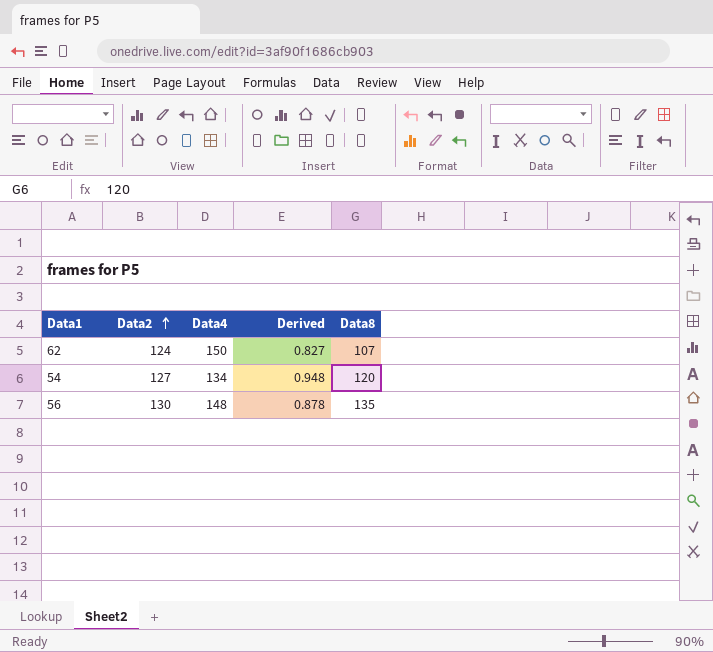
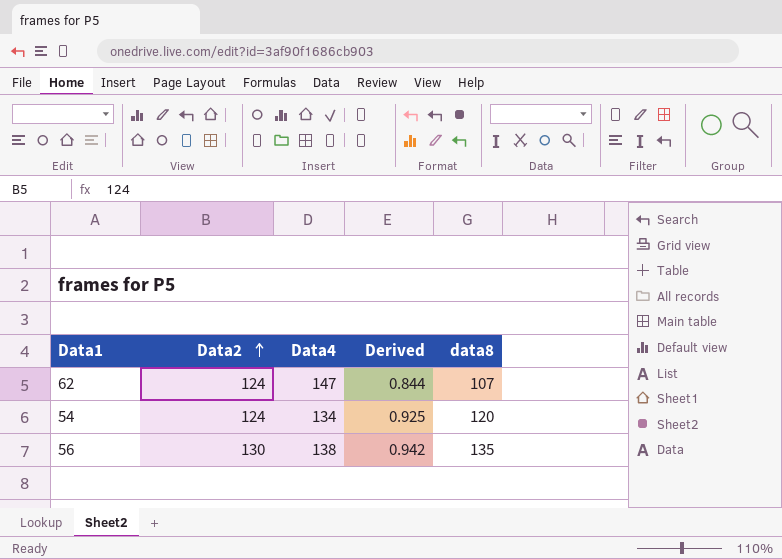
column name: Data8 -> data8
62 | Data4: 150 -> 147
62 | Derived: 0.827 -> 0.844
54 | Data2: 127 -> 124
54 | Derived: 0.948 -> 0.925
56 | Data4: 148 -> 138
56 | Derived: 0.878 -> 0.942

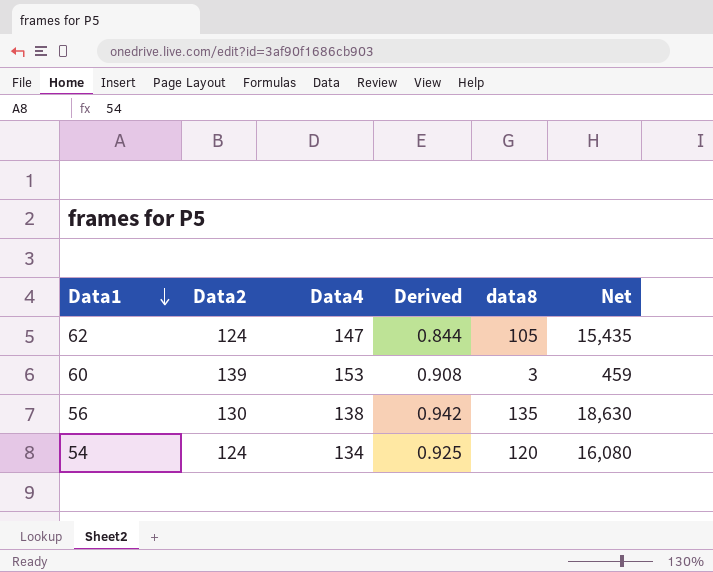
row order: Data2 ascending -> Data1 descending
column Net | formula: none -> [Data4] * [data8]
62 | data8: 107 -> 105
row 60: none -> 139 | 153 | 0.908 | 3 | 459

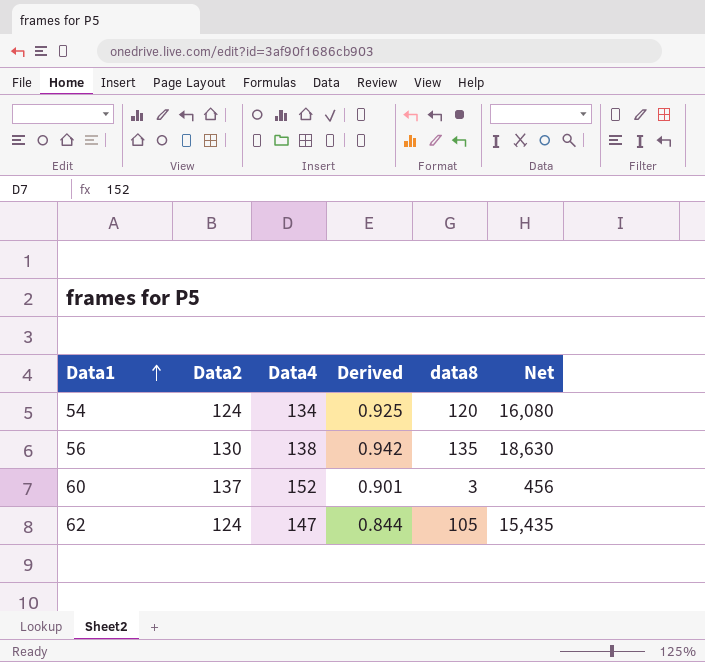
row order: Data1 descending -> Data1 ascending
60 | Data2: 139 -> 137
60 | Data4: 153 -> 152
60 | Derived: 0.908 -> 0.901
60 | Net: 459 -> 456

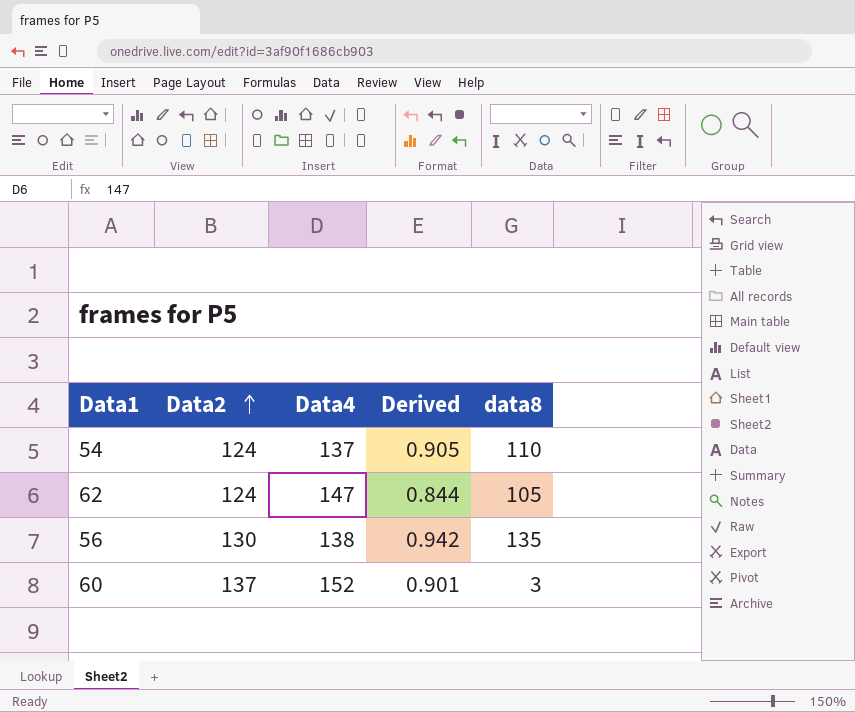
row order: Data1 ascending -> Data2 ascending
column Net | formula: [Data4] * [data8] -> none
54 | Data4: 134 -> 137
54 | Derived: 0.925 -> 0.905
54 | data8: 120 -> 110

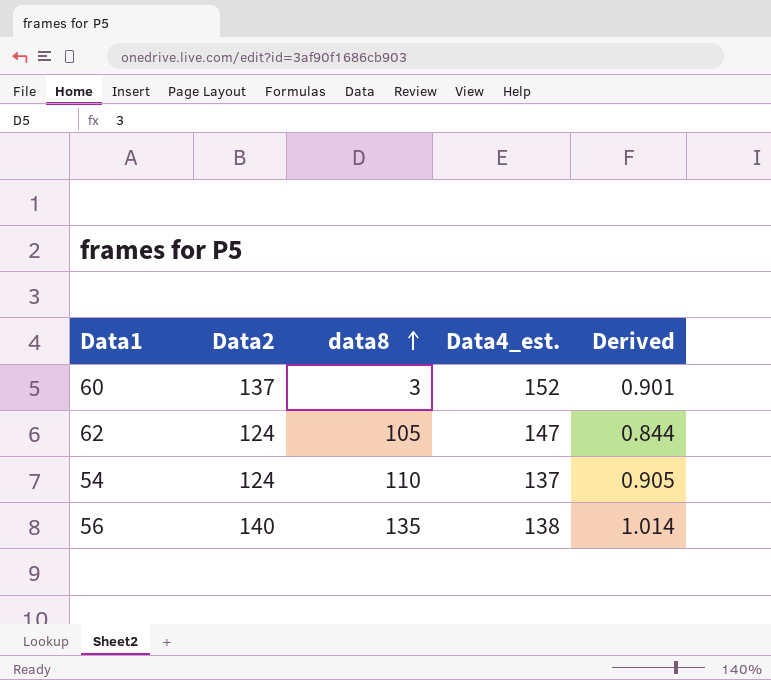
row order: Data2 ascending -> data8 ascending
column data8 | position: 5 -> 3
column name: Data4 -> Data4_est.
56 | Data2: 130 -> 140
56 | Derived: 0.942 -> 1.014

